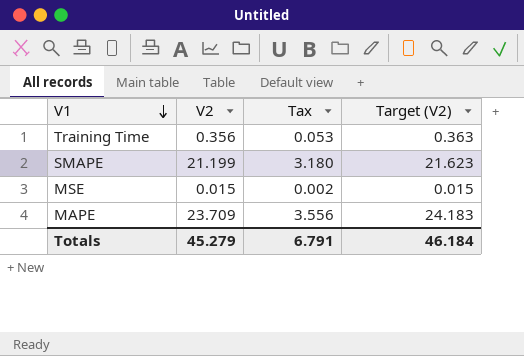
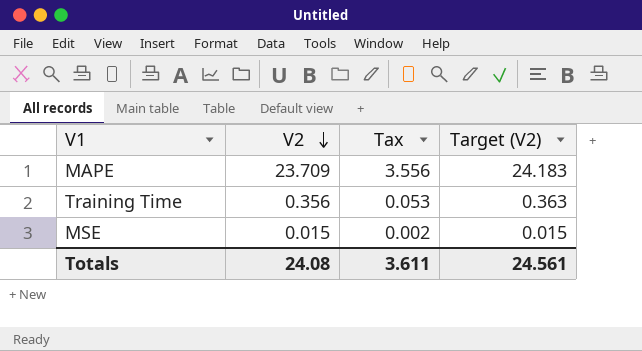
row order: V1 descending -> V2 descending
row SMAPE: 21.199 | 3.180 | 21.623 -> none
Totals | V2: 45.279 -> 24.08
Totals | Tax: 6.791 -> 3.611
Totals | Target (V2): 46.184 -> 24.561

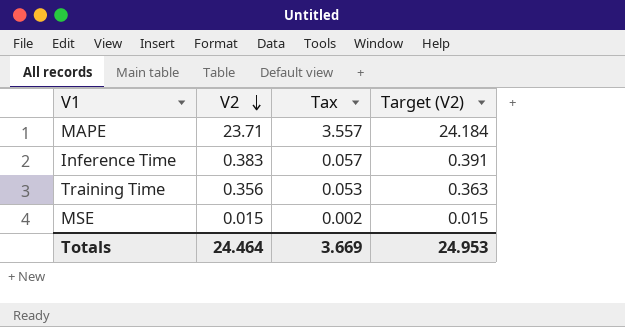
MAPE | V2: 23.709 -> 23.71
MAPE | Tax: 3.556 -> 3.557
MAPE | Target (V2): 24.183 -> 24.184
row Inference Time: none -> 0.383 | 0.057 | 0.391
Totals | V2: 24.08 -> 24.464
Totals | Tax: 3.611 -> 3.669
Totals | Target (V2): 24.561 -> 24.953

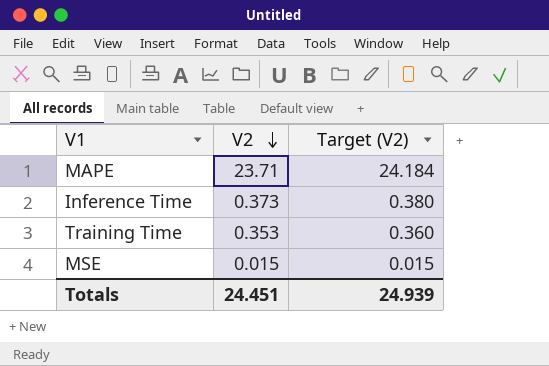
column Tax | formula: [V2] * 0.15 -> none
Inference Time | V2: 0.383 -> 0.373
Inference Time | Target (V2): 0.391 -> 0.380
Training Time | V2: 0.356 -> 0.353
Training Time | Target (V2): 0.363 -> 0.360
Totals | V2: 24.464 -> 24.451
Totals | Target (V2): 24.953 -> 24.939

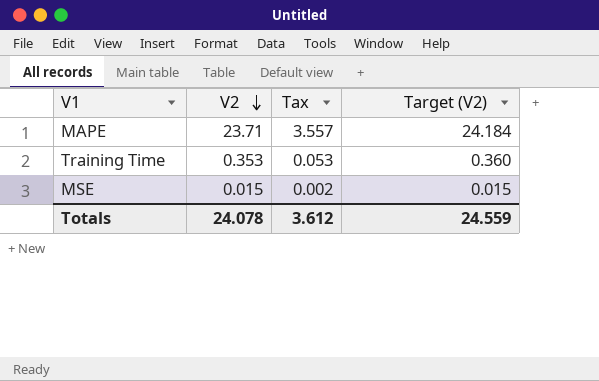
column Tax | formula: none -> [V2] * 0.15
row Inference Time: 0.373 | 0.380 -> none
Totals | V2: 24.451 -> 24.078
Totals | Target (V2): 24.939 -> 24.559

